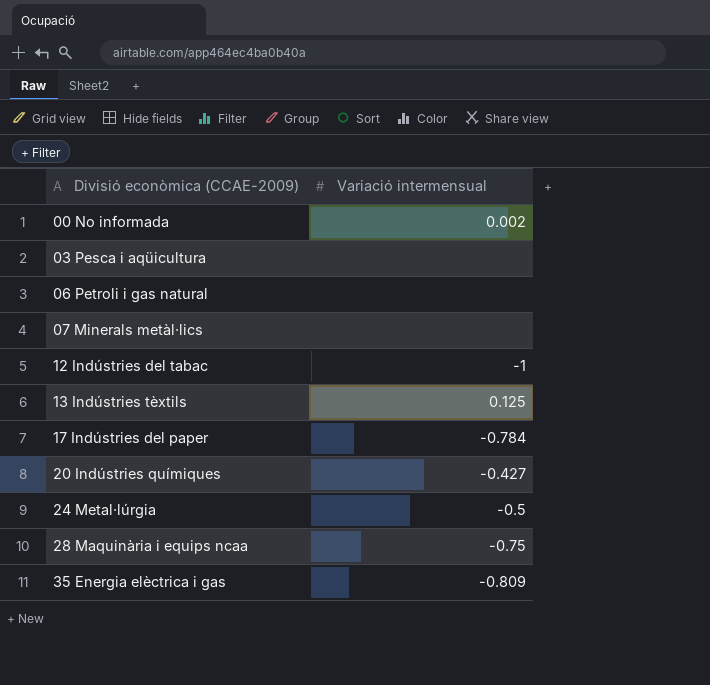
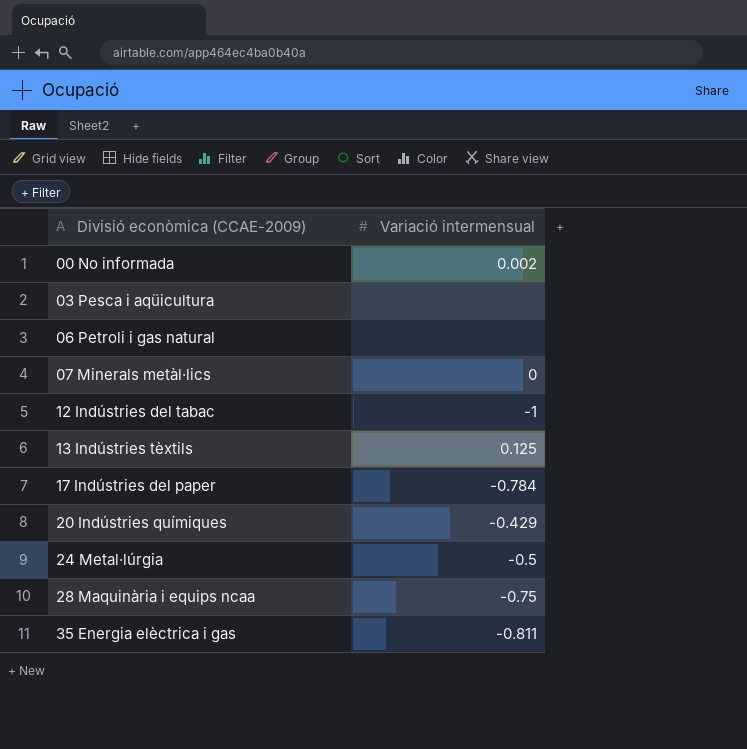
07 Minerals metàl·lics | Variació intermensual: none -> 0
20 Indústries químiques | Variació intermensual: -0.427 -> -0.429
35 Energia elèctrica i gas | Variació intermensual: -0.809 -> -0.811

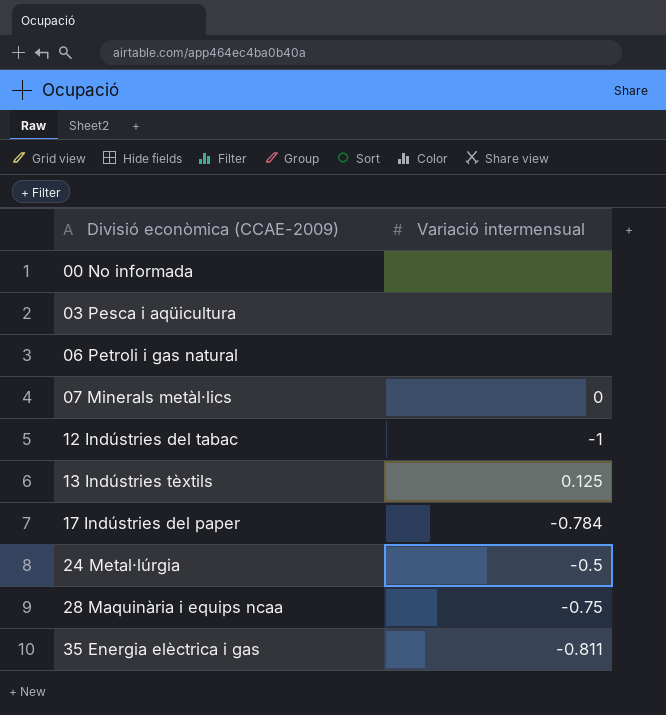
row 20 Indústries químiques: -0.429 -> none
00 No informada | Variació intermensual: 0.002 -> none

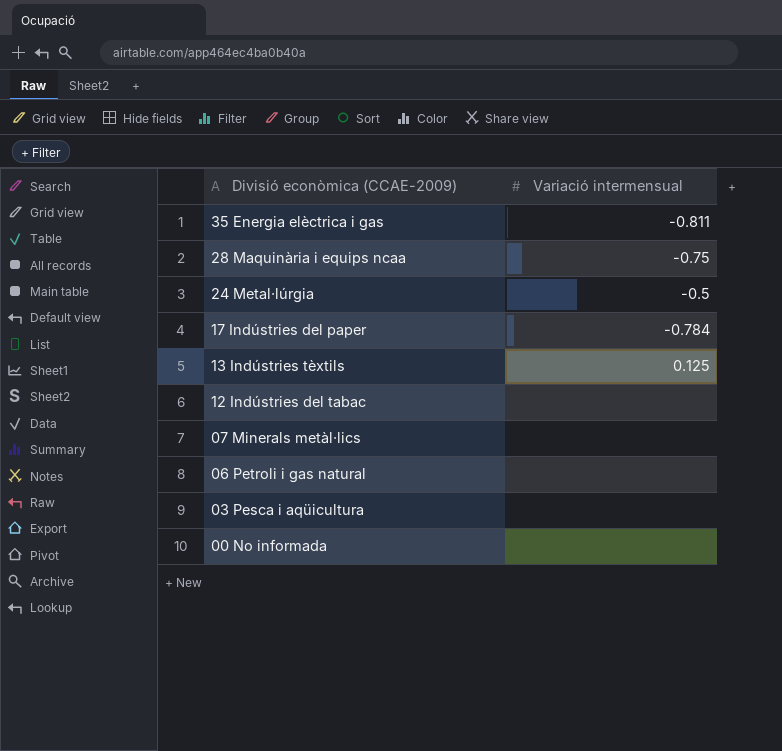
row order: Divisió econòmica (CCAE-2009) ascending -> Divisió econòmica (CCAE-2009) descending
12 Indústries del tabac | Variació intermensual: -1 -> none
07 Minerals metàl·lics | Variació intermensual: 0 -> none

